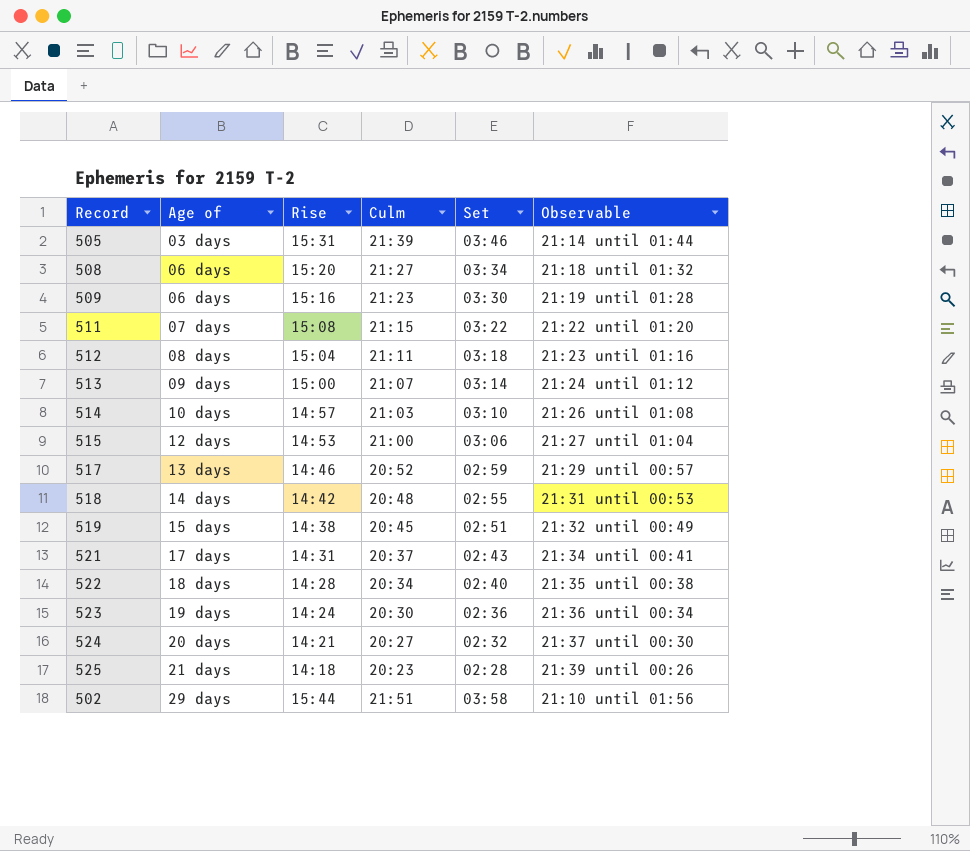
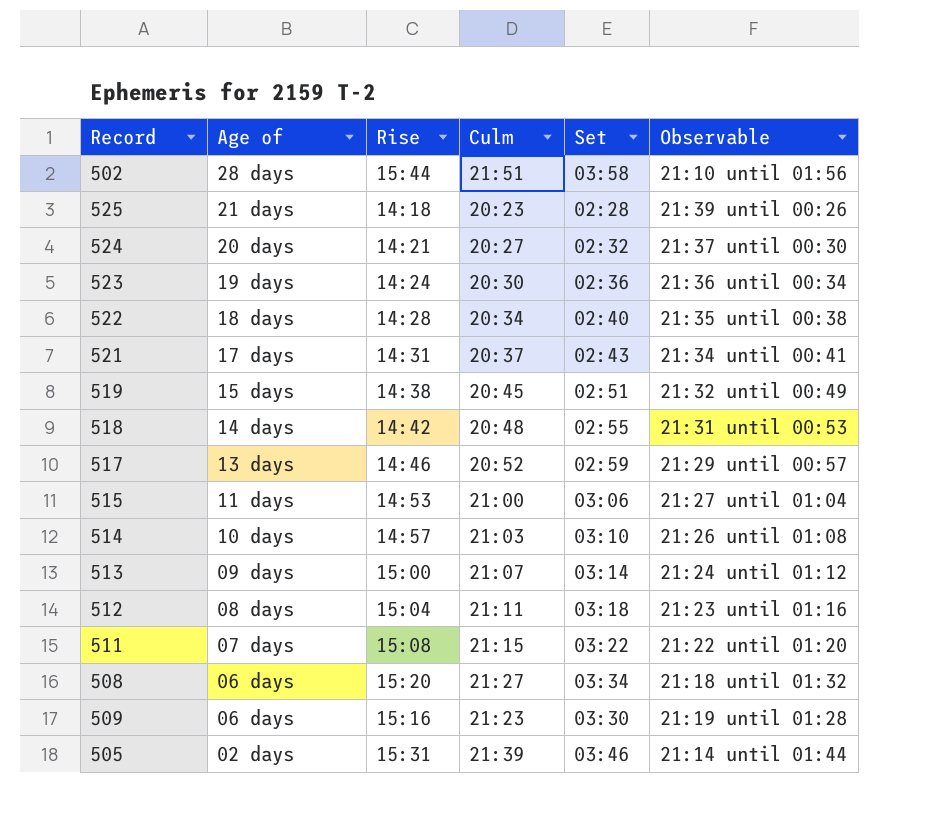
row order: Age of ascending -> Age of descending
502 | Age of: 29 days -> 28 days
515 | Age of: 12 days -> 11 days
505 | Age of: 03 days -> 02 days

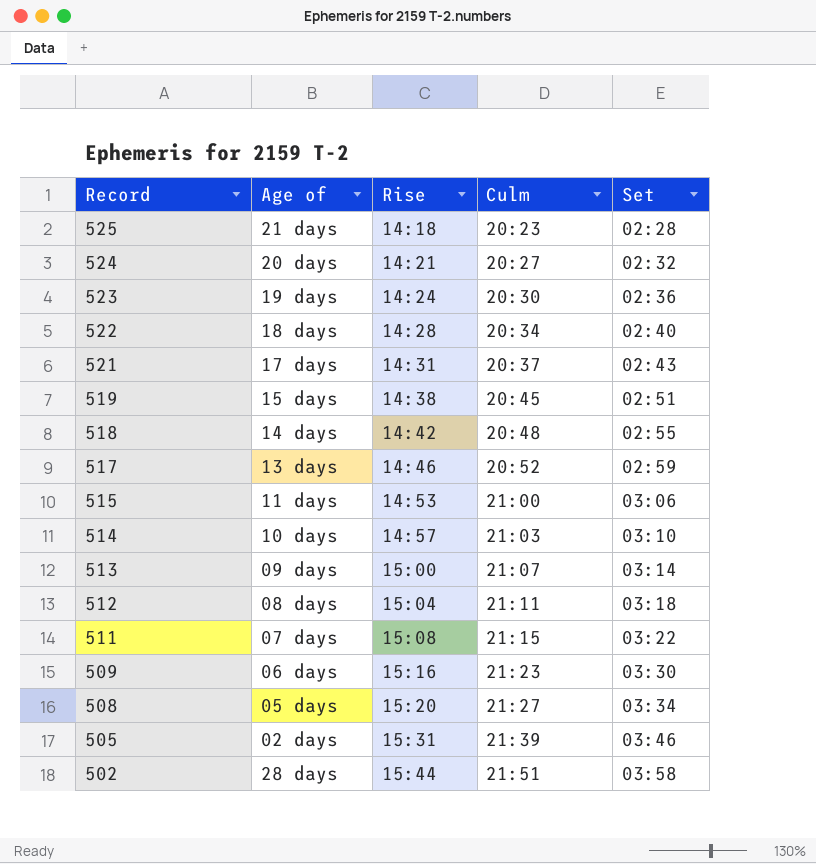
row order: Age of descending -> Record descending
column Observable | position: 6 -> none
508 | Age of: 06 days -> 05 days

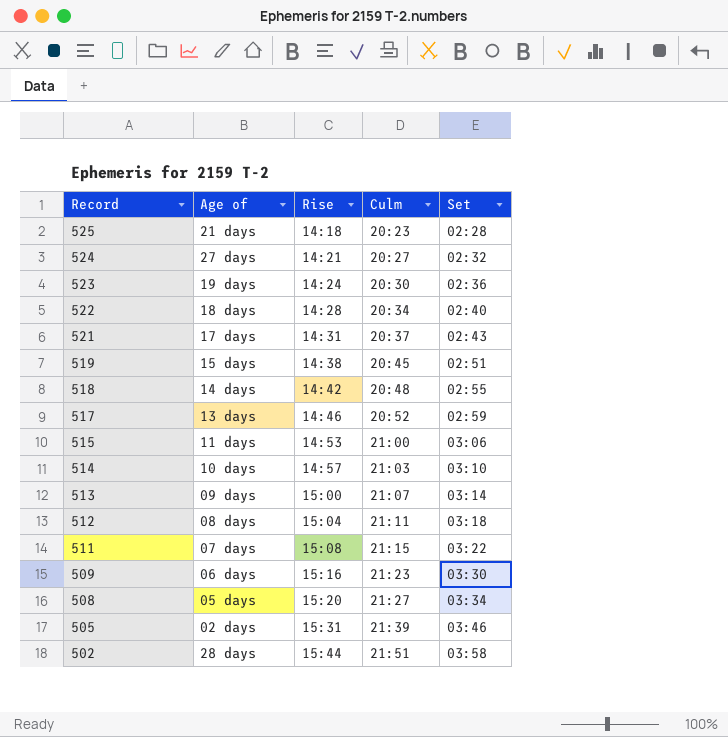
524 | Age of: 20 days -> 27 days

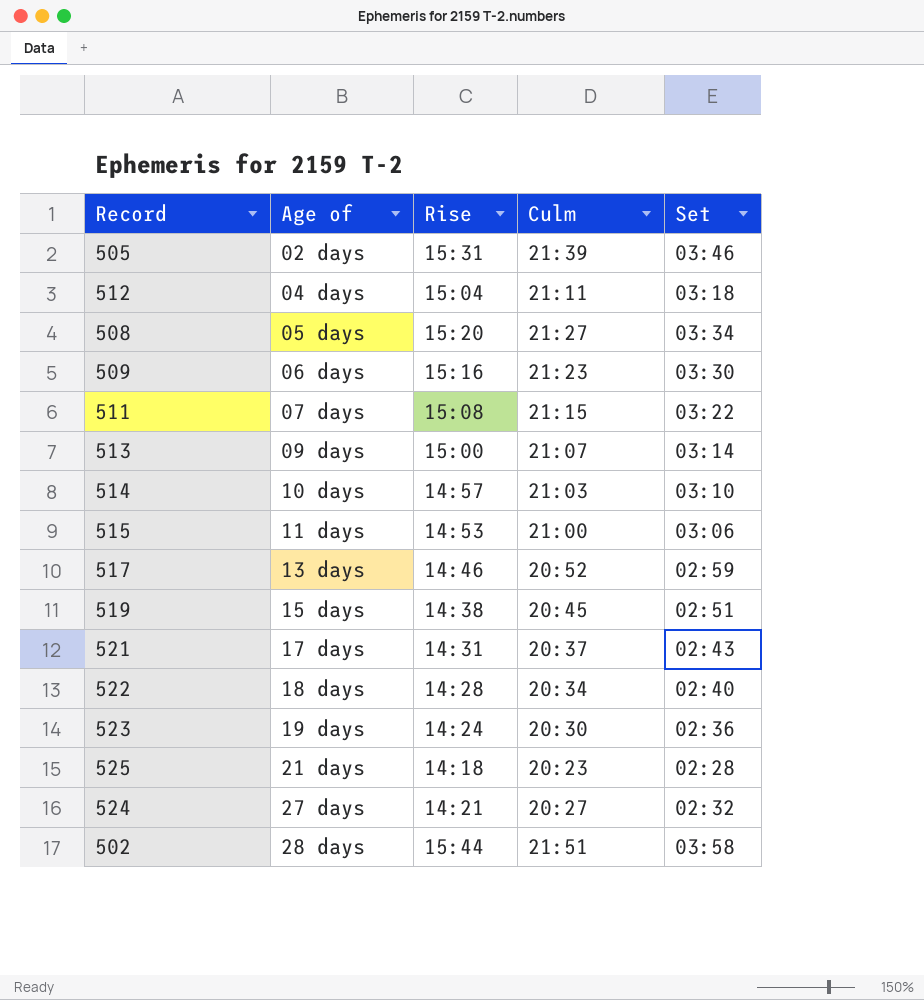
row order: Record descending -> Age of ascending
row 518: 14 days | 14:42 | 20:48 | 02:55 -> none
512 | Age of: 08 days -> 04 days

